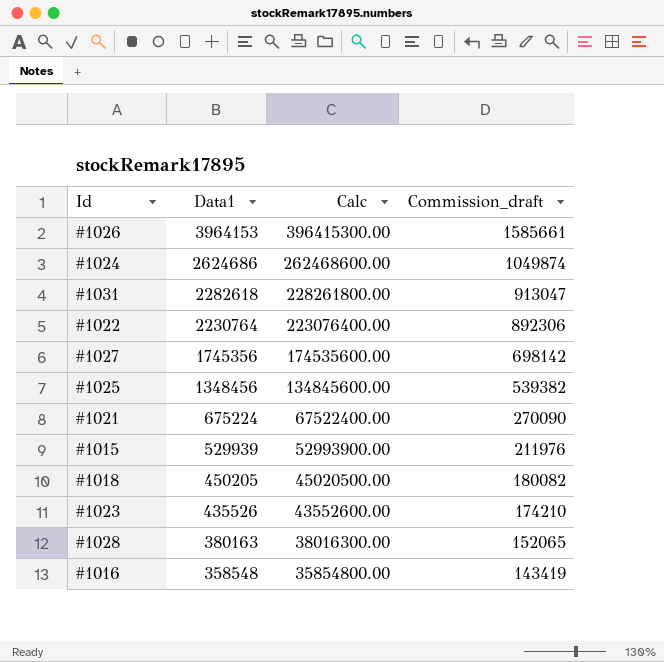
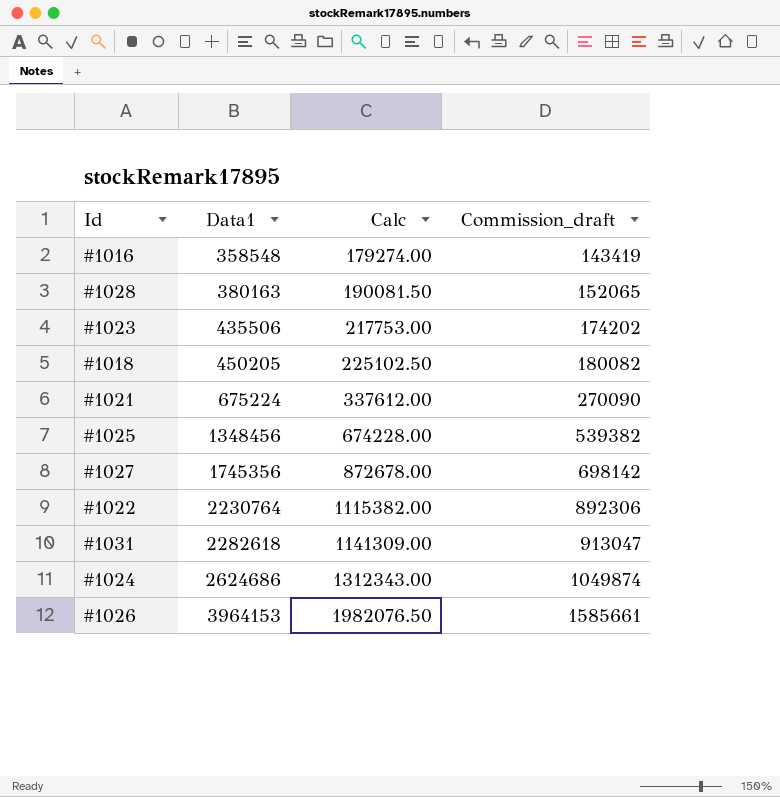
row order: Data1 descending -> Data1 ascending
column Calc | formula: [Data1] * 100 -> [Data1] * 0.5
row #1015: 529939 | 52993900.00 | 211976 -> none
#1023 | Data1: 435526 -> 435506
#1023 | Commission_draft: 174210 -> 174202

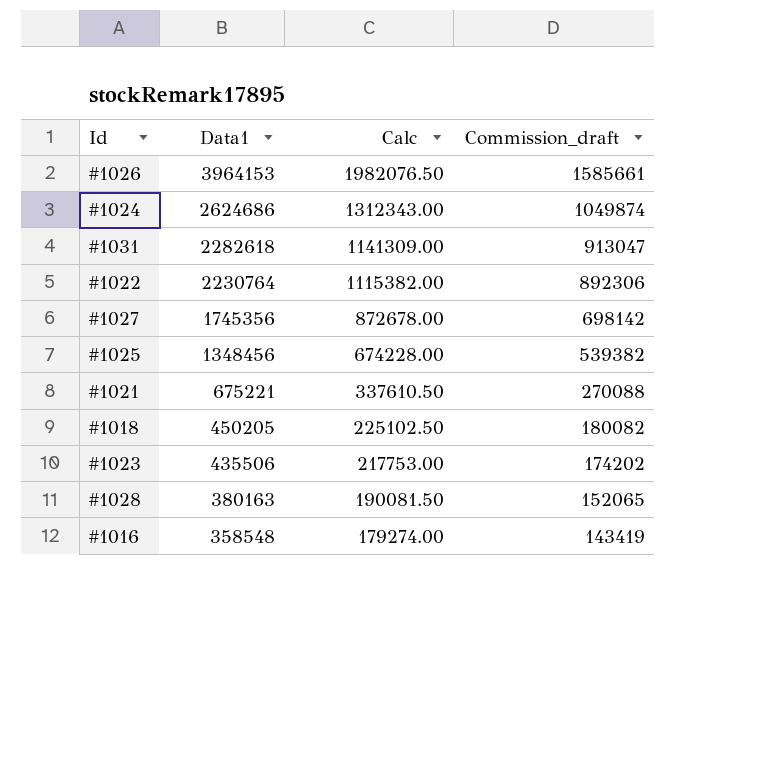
row order: Data1 ascending -> Data1 descending
#1021 | Data1: 675224 -> 675221
#1021 | Calc: 337612.00 -> 337610.50
#1021 | Commission_draft: 270090 -> 270088

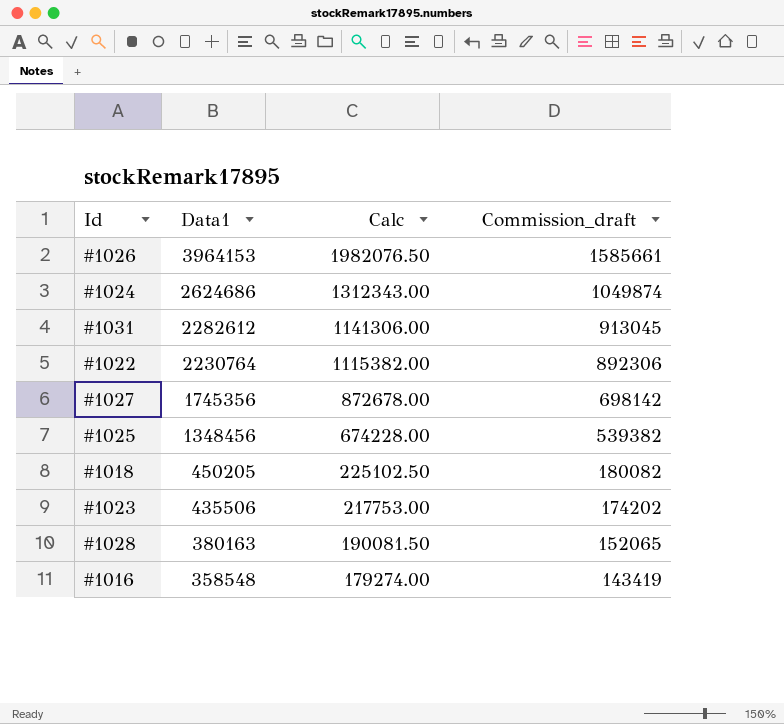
row #1021: 675221 | 337610.50 | 270088 -> none
#1031 | Data1: 2282618 -> 2282612
#1031 | Calc: 1141309.00 -> 1141306.00
#1031 | Commission_draft: 913047 -> 913045

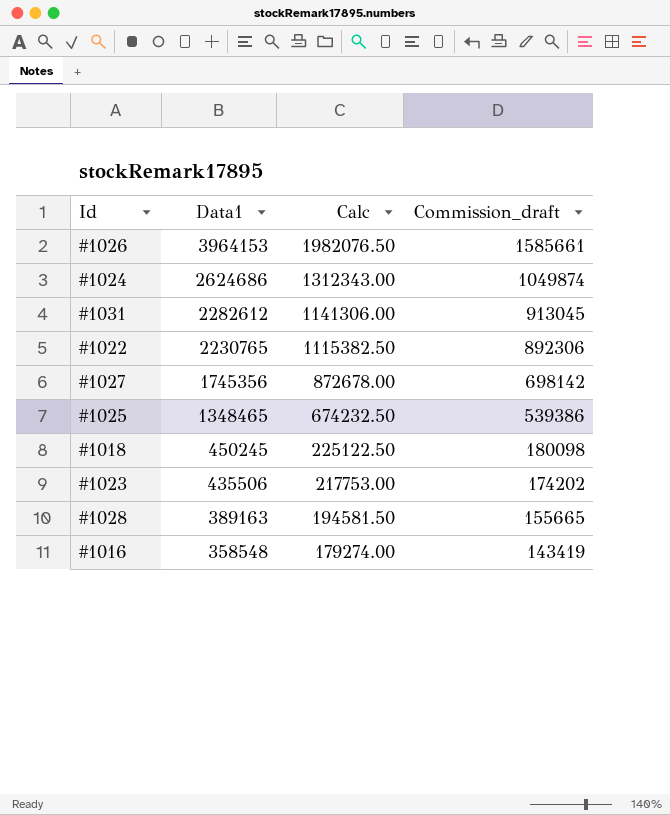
#1022 | Data1: 2230764 -> 2230765
#1022 | Calc: 1115382.00 -> 1115382.50
#1025 | Data1: 1348456 -> 1348465
#1025 | Calc: 674228.00 -> 674232.50
#1025 | Commission_draft: 539382 -> 539386
#1018 | Data1: 450205 -> 450245
#1018 | Calc: 225102.50 -> 225122.50
#1018 | Commission_draft: 180082 -> 180098
#1028 | Data1: 380163 -> 389163
#1028 | Calc: 190081.50 -> 194581.50
#1028 | Commission_draft: 152065 -> 155665

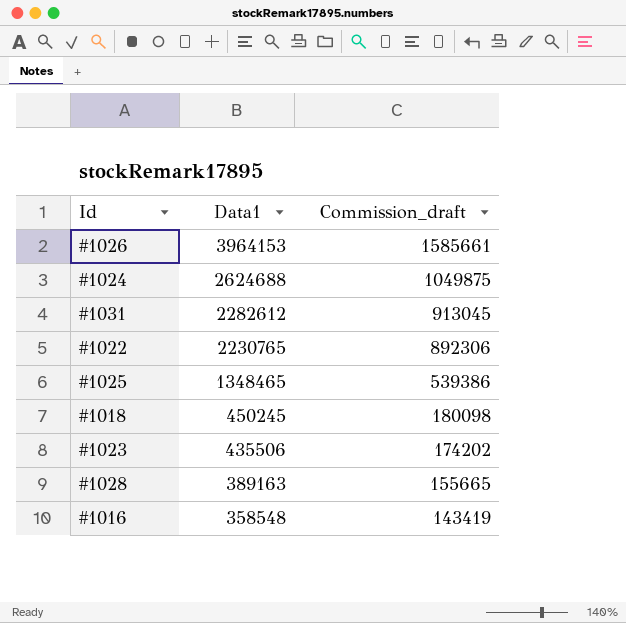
column Calc | formula: [Data1] * 0.5 -> none
row #1027: 1745356 | 872678.00 | 698142 -> none
#1024 | Data1: 2624686 -> 2624688
#1024 | Commission_draft: 1049874 -> 1049875

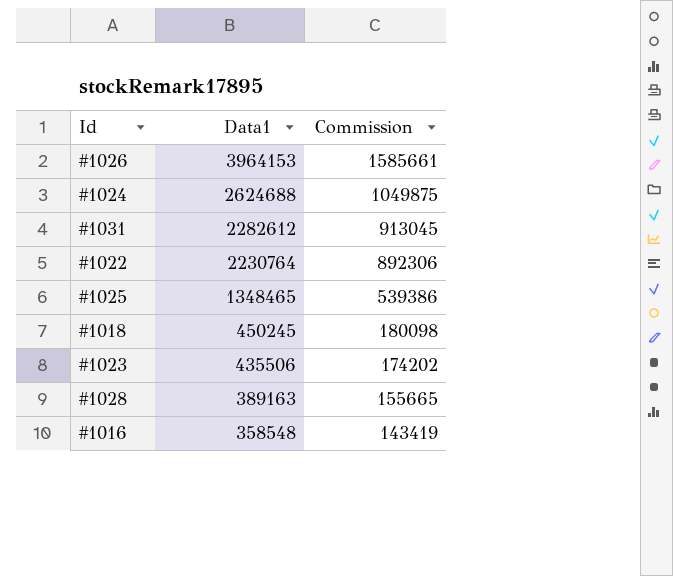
column name: Commission_draft -> Commission
#1022 | Data1: 2230765 -> 2230764

